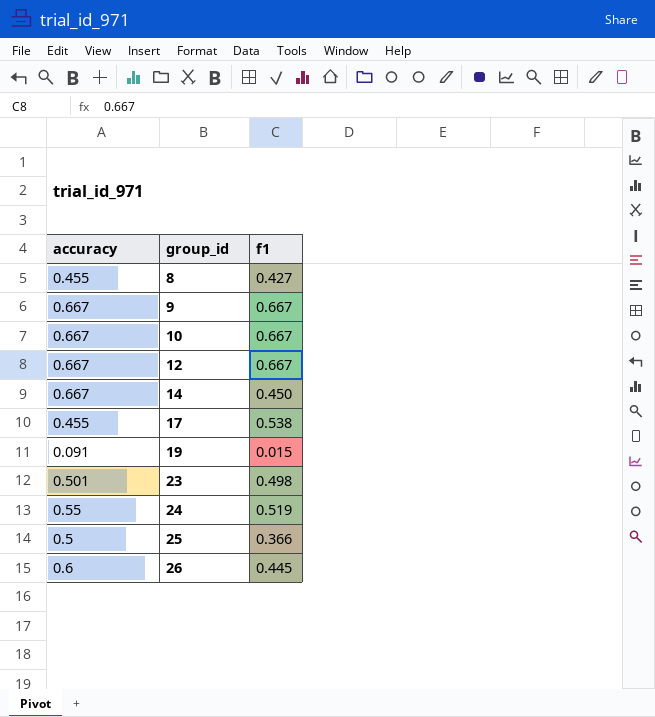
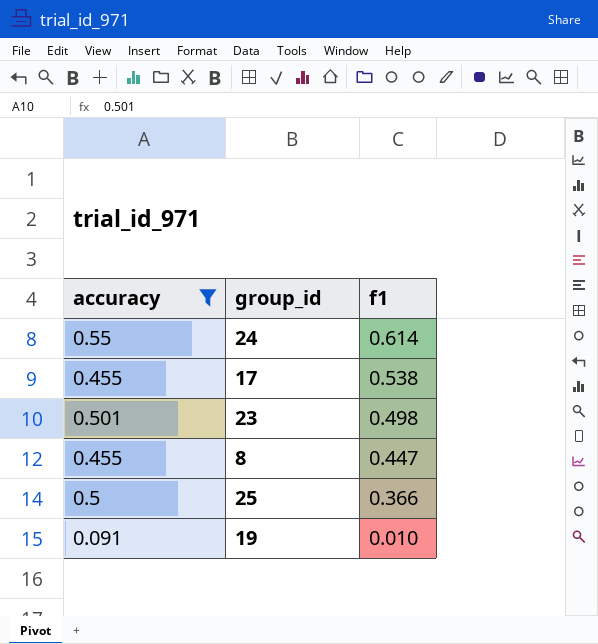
filter: none -> accuracy <= 0.55
row order: group_id ascending -> f1 descending
24 | f1: 0.519 -> 0.614
8 | f1: 0.427 -> 0.447
19 | f1: 0.015 -> 0.010

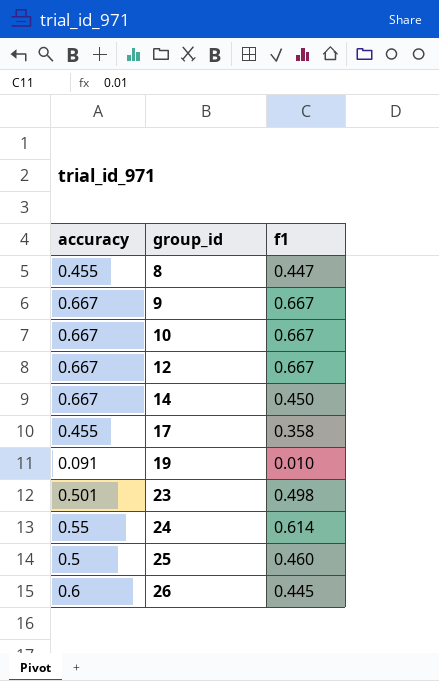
filter: accuracy <= 0.55 -> none
row order: f1 descending -> group_id ascending
17 | f1: 0.538 -> 0.358
25 | f1: 0.366 -> 0.460

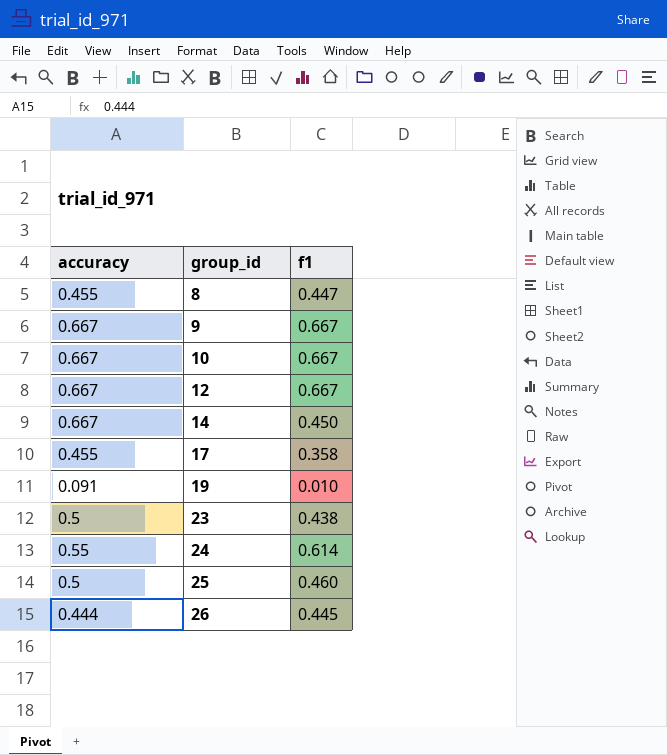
23 | accuracy: 0.501 -> 0.5
23 | f1: 0.498 -> 0.438
26 | accuracy: 0.6 -> 0.444

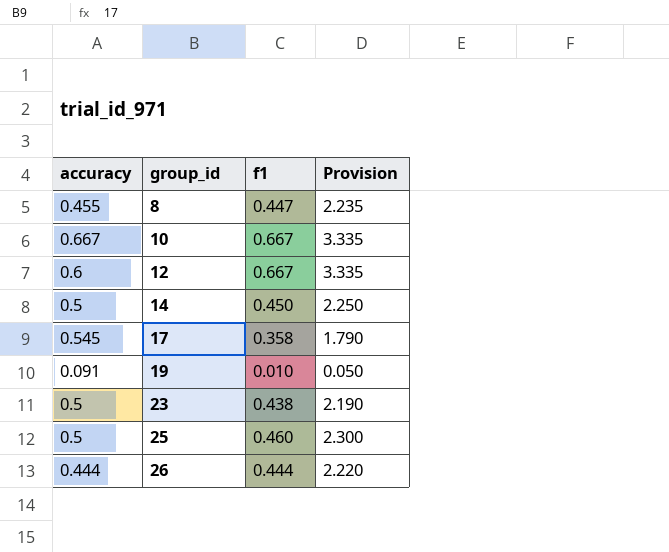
column Provision | formula: none -> [f1] * 5
row 9: 0.667 | 0.667 -> none
row 24: 0.55 | 0.614 -> none
12 | accuracy: 0.667 -> 0.6
14 | accuracy: 0.667 -> 0.5
17 | accuracy: 0.455 -> 0.545
26 | f1: 0.445 -> 0.444

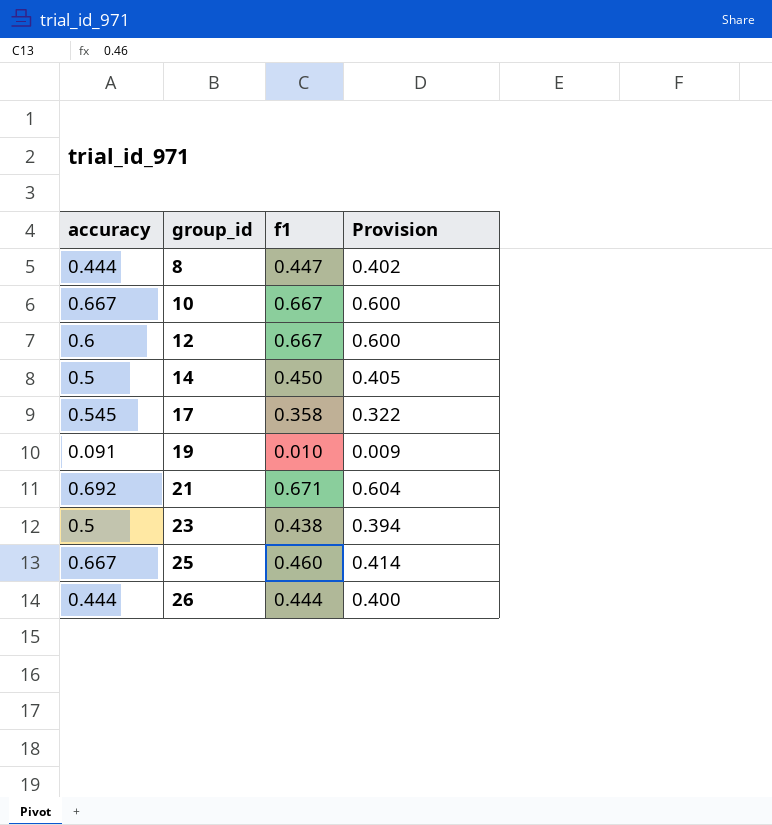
column Provision | formula: [f1] * 5 -> [f1] * 0.9
8 | accuracy: 0.455 -> 0.444
row 21: none -> 0.692 | 0.671 | 0.604
25 | accuracy: 0.5 -> 0.667

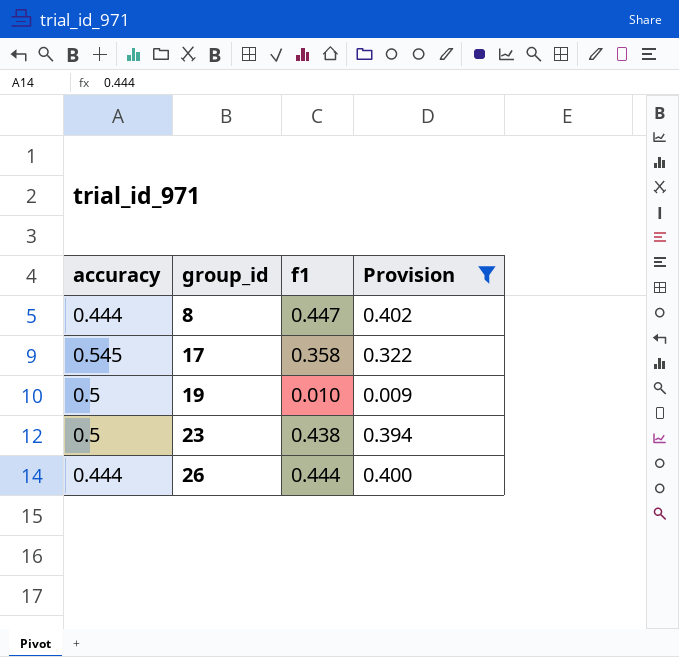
filter: none -> Provision <= 0.402
19 | accuracy: 0.091 -> 0.5

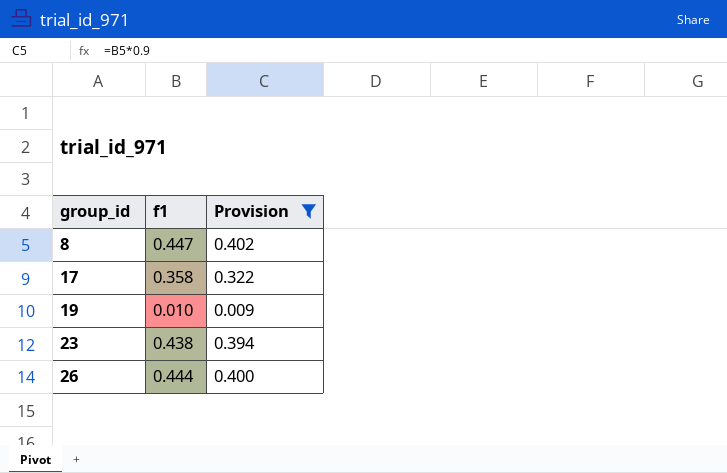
column accuracy | position: 1 -> none

